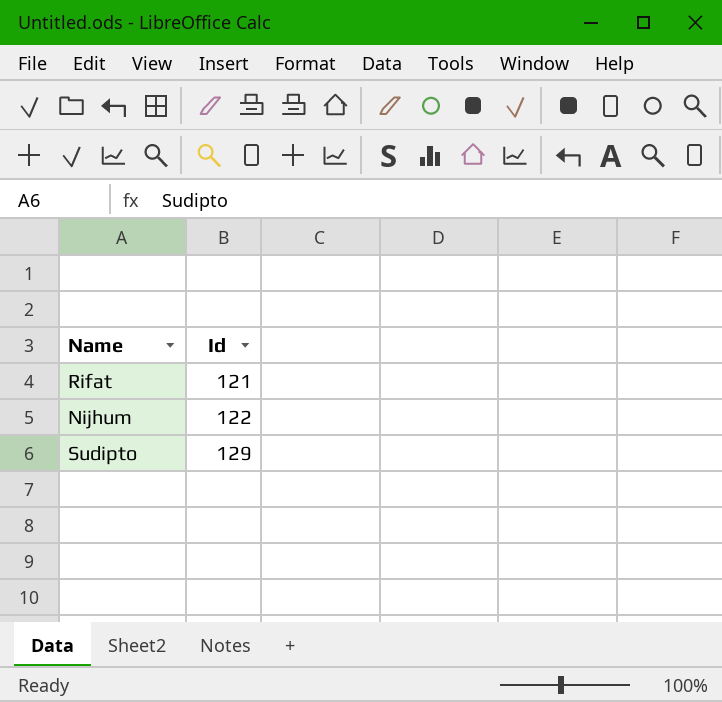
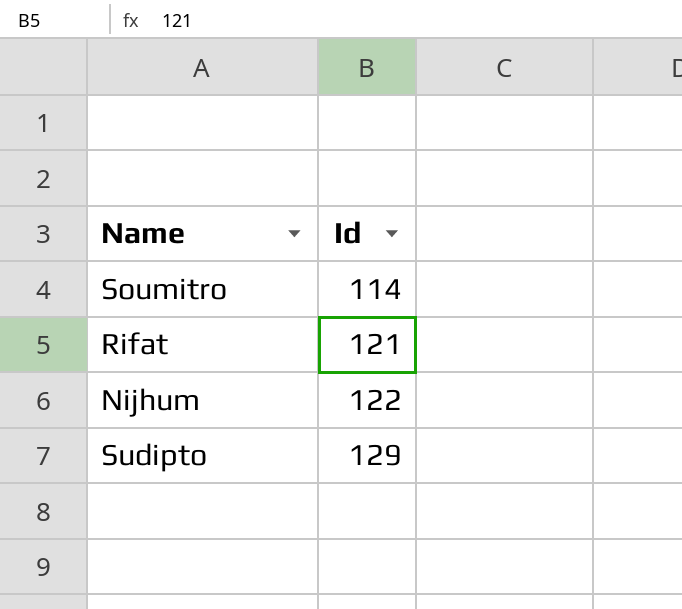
row Soumitro: none -> 114

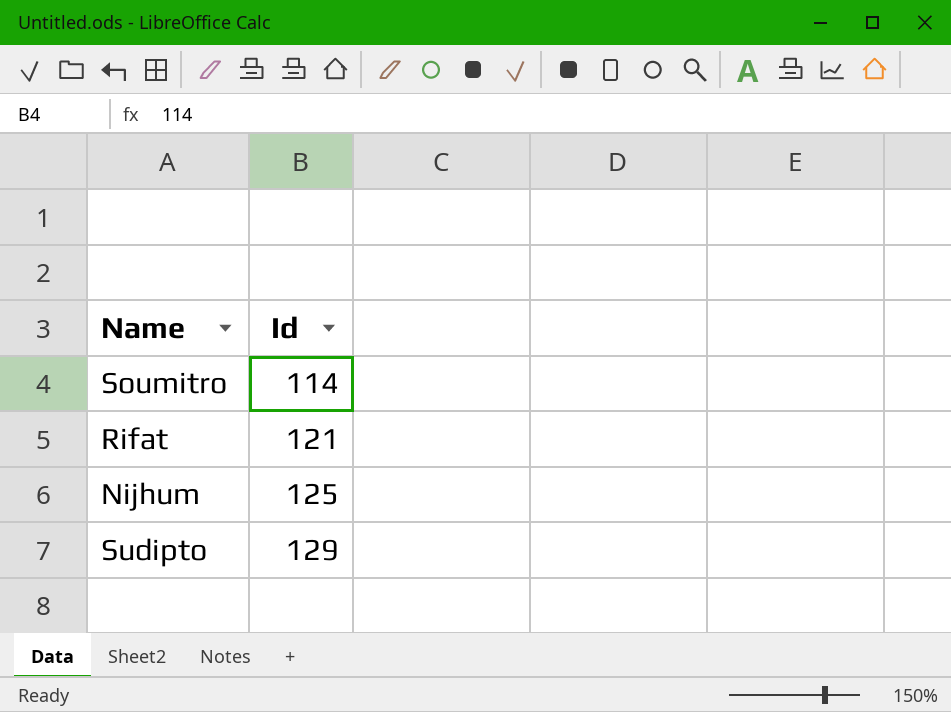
Nijhum | Id: 122 -> 125

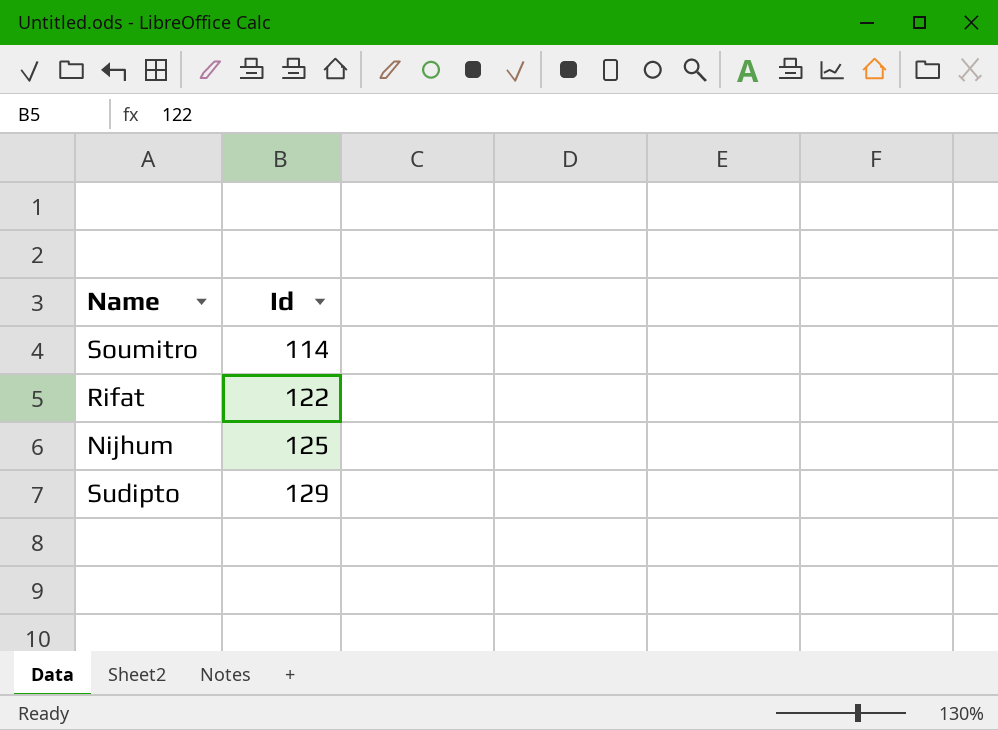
Rifat | Id: 121 -> 122

